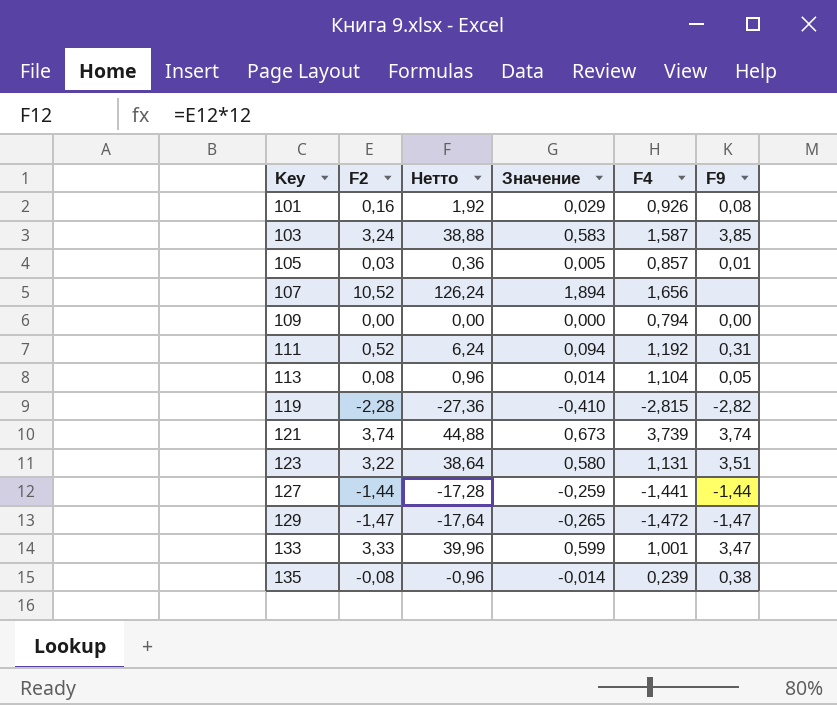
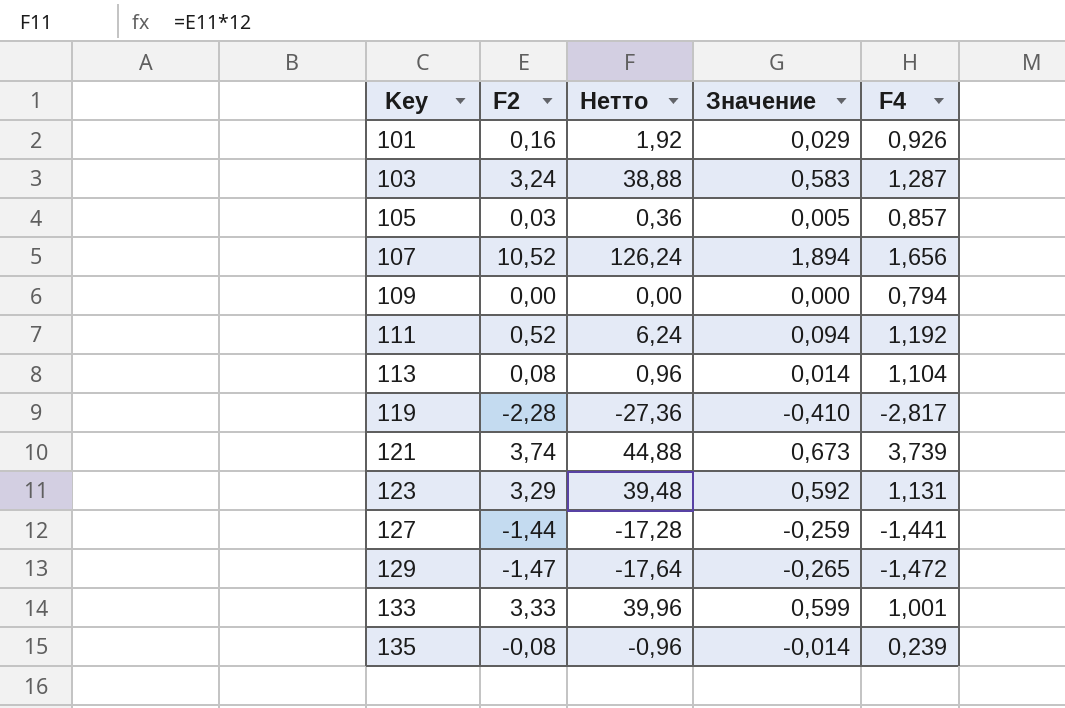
column F9 | position: 6 -> none
103 | F4: 1,587 -> 1,287
119 | F4: -2,815 -> -2,817
123 | F2: 3,22 -> 3,29
123 | Нетто: 38,64 -> 39,48
123 | Значение: 0,580 -> 0,592

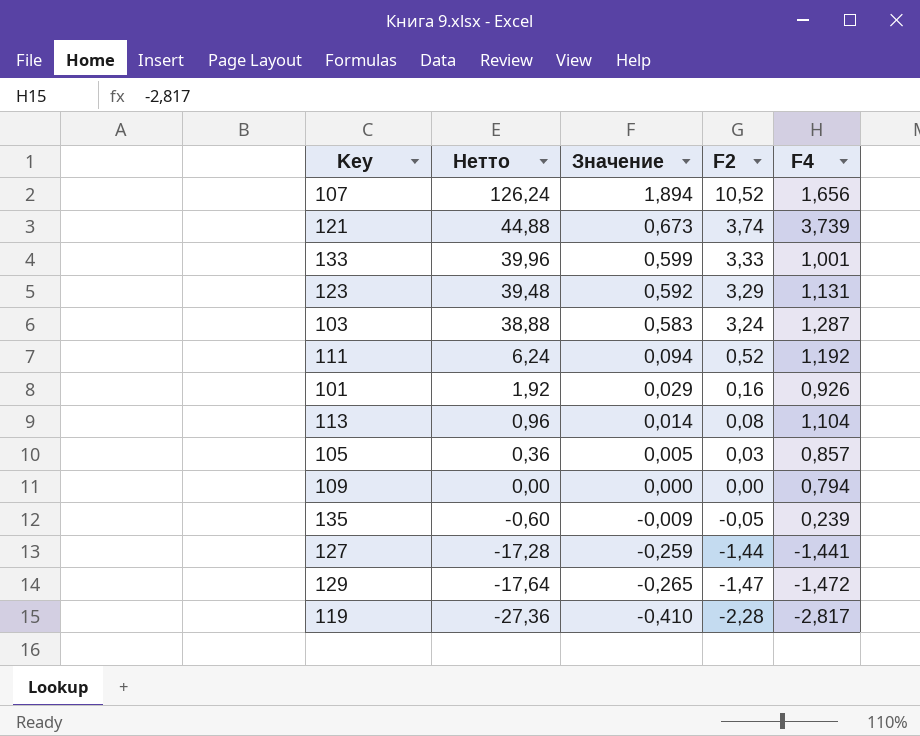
row order: Key ascending -> Нетто descending
column F2 | position: 2 -> 4
135 | Нетто: -0,96 -> -0,60
135 | Значение: -0,014 -> -0,009
135 | F2: -0,08 -> -0,05

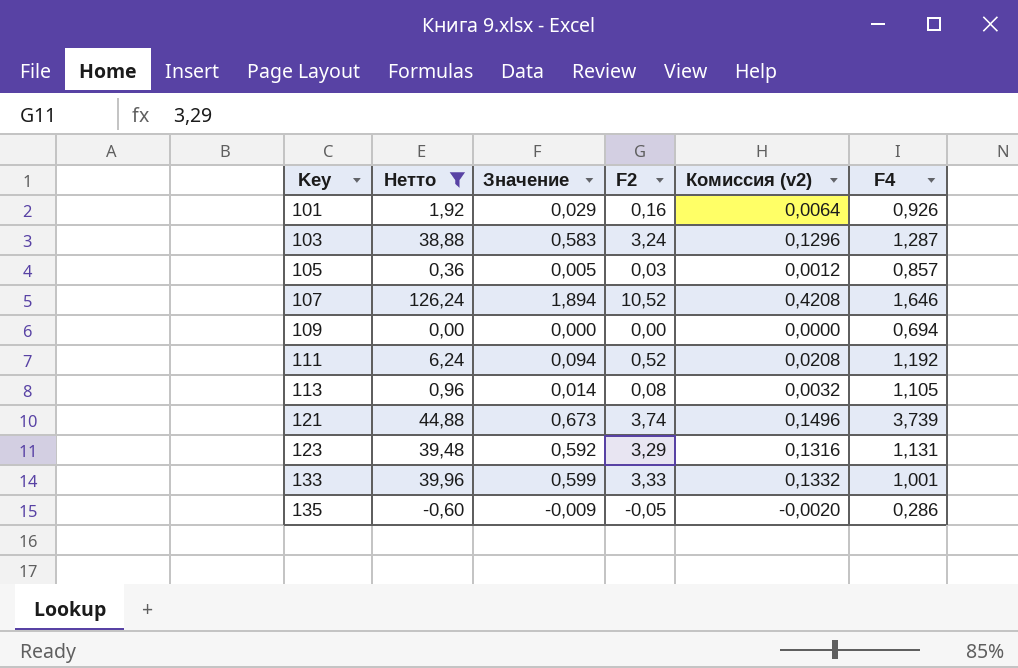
filter: none -> Нетто >= -0,60
row order: Нетто descending -> Key ascending
column Комиссия (v2) | formula: none -> [F2] * 0,04
107 | F4: 1,656 -> 1,646
109 | F4: 0,794 -> 0,694
113 | F4: 1,104 -> 1,105
135 | F4: 0,239 -> 0,286

